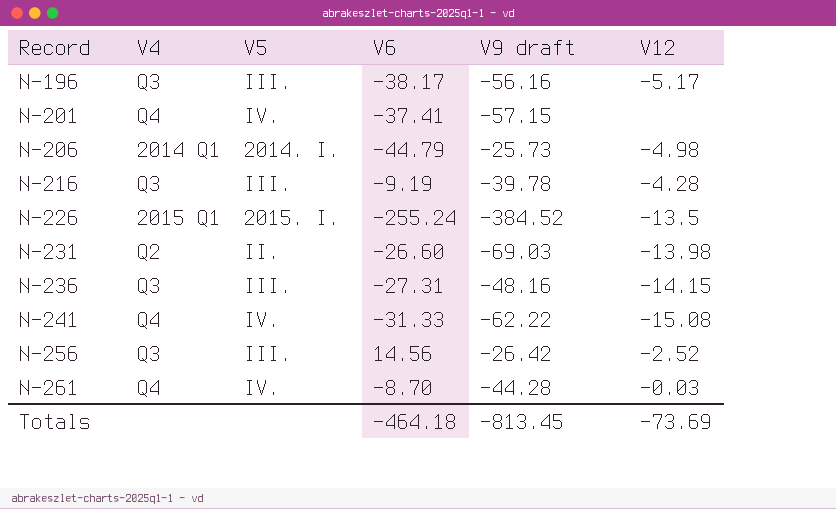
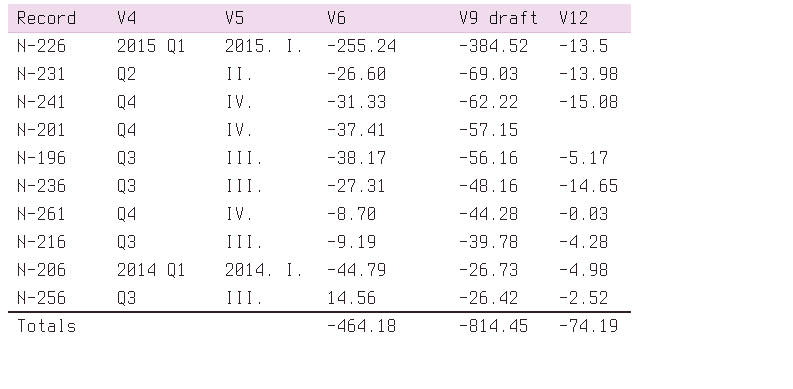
row order: Record ascending -> V9 draft ascending
N-236 | V12: -14.15 -> -14.65
N-206 | V9 draft: -25.73 -> -26.73
Totals | V9 draft: -813.45 -> -814.45
Totals | V12: -73.69 -> -74.19

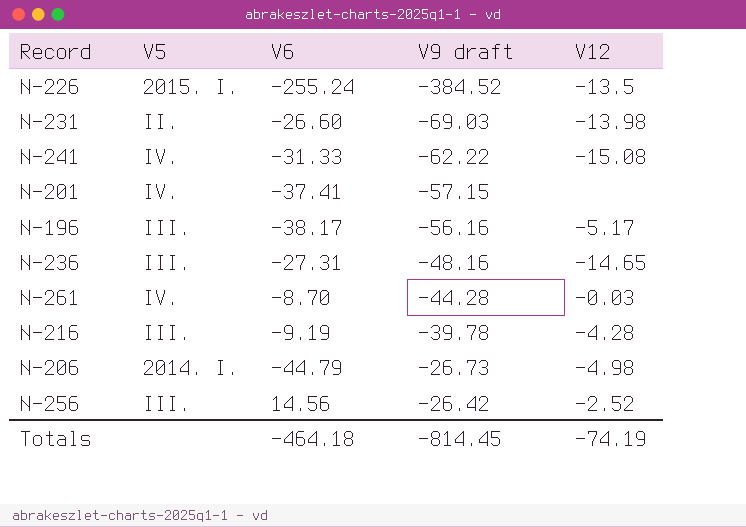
column V4 | position: 2 -> none

